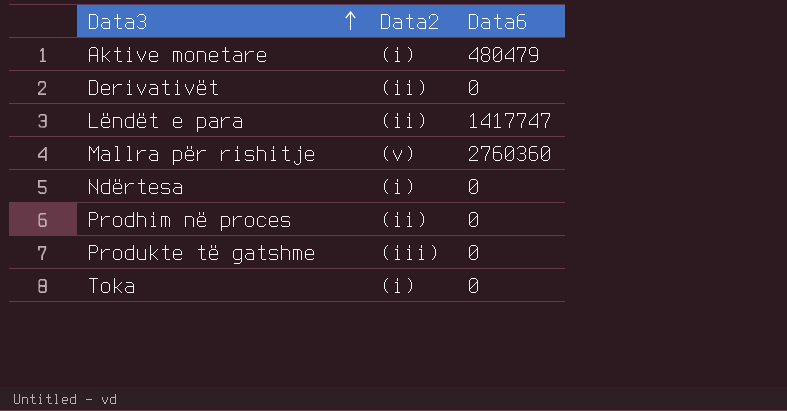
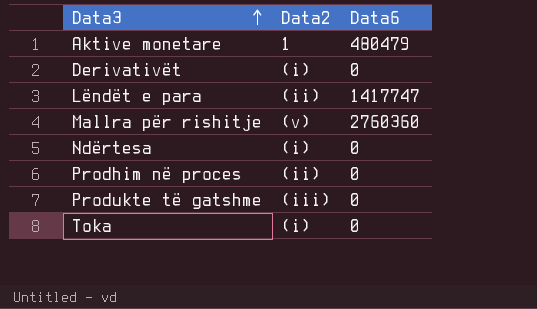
Aktive monetare | Data2: (i) -> 1
Derivativët | Data2: (ii) -> (i)

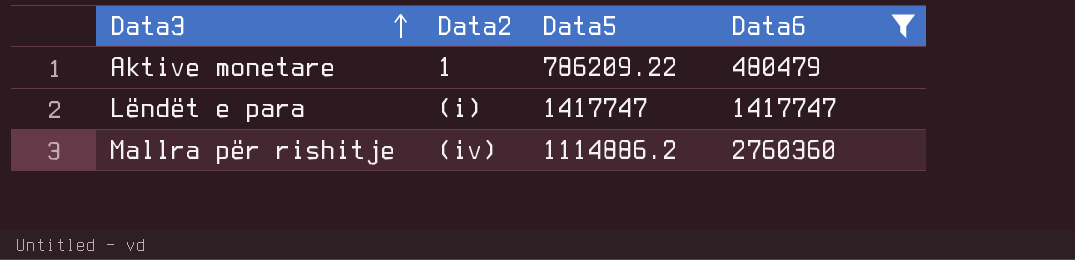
filter: none -> Data6 != 0
column Data5 | position: none -> 3
Lëndët e para | Data2: (ii) -> (i)
Mallra për rishitje | Data2: (v) -> (iv)

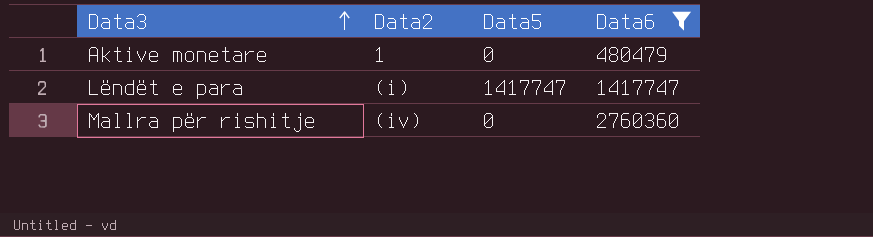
Aktive monetare | Data5: 786209.22 -> 0
Mallra për rishitje | Data5: 1114886.2 -> 0

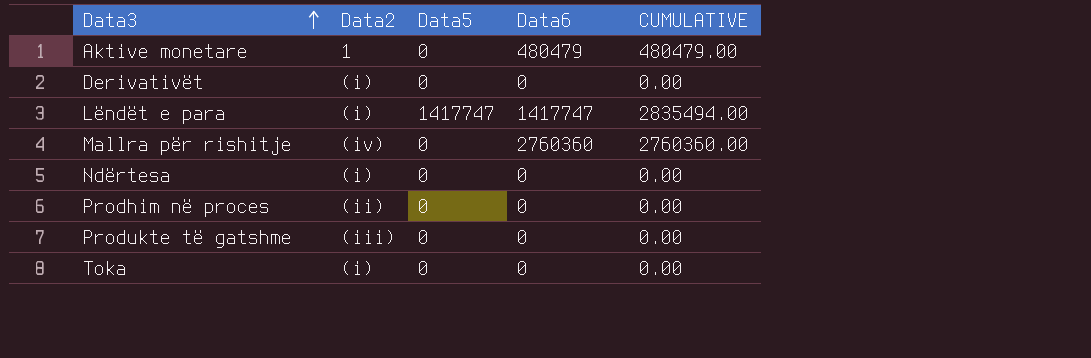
filter: Data6 != 0 -> none
column CUMULATIVE | formula: none -> [Data5] + [Data6]

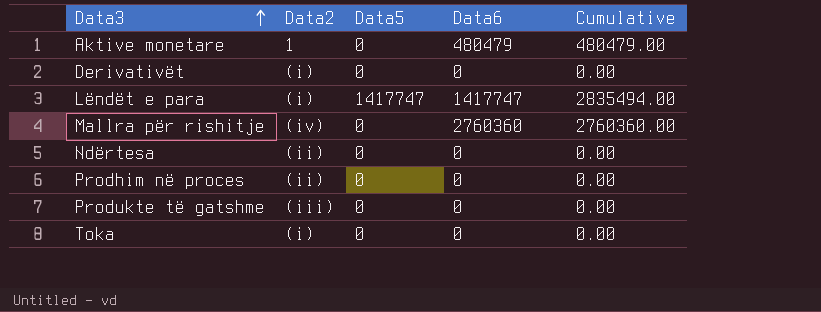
column name: CUMULATIVE -> Cumulative
Ndërtesa | Data2: (i) -> (ii)

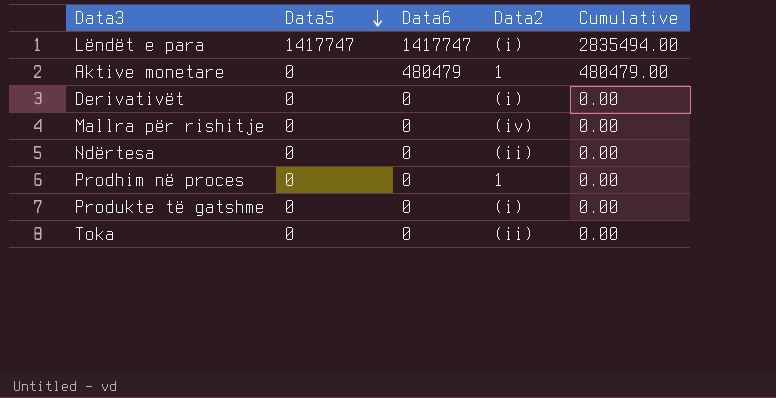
row order: Data3 ascending -> Data5 descending
column Data2 | position: 2 -> 4
Mallra për rishitje | Data6: 2760360 -> 0
Mallra për rishitje | Cumulative: 2760360.00 -> 0.00
Prodhim në proces | Data2: (ii) -> 1
Produkte të gatshme | Data2: (iii) -> (i)
Toka | Data2: (i) -> (ii)

